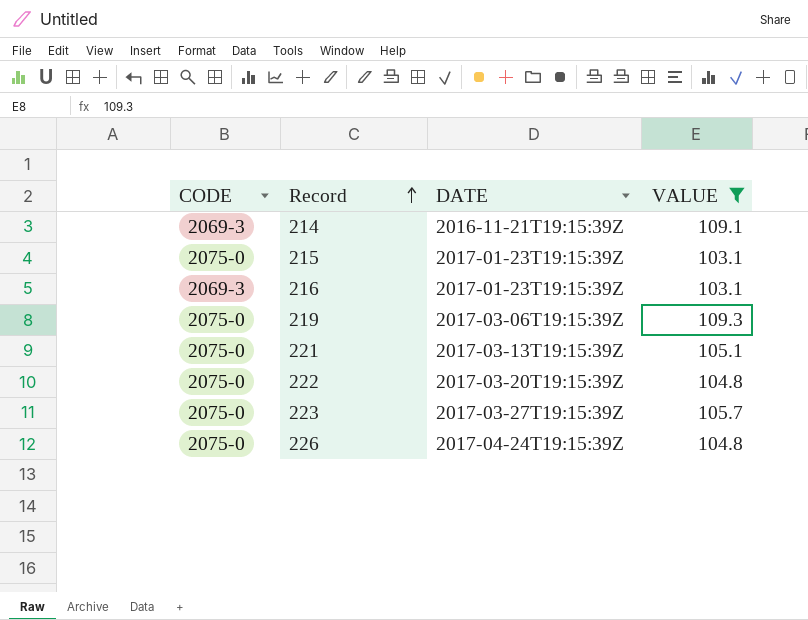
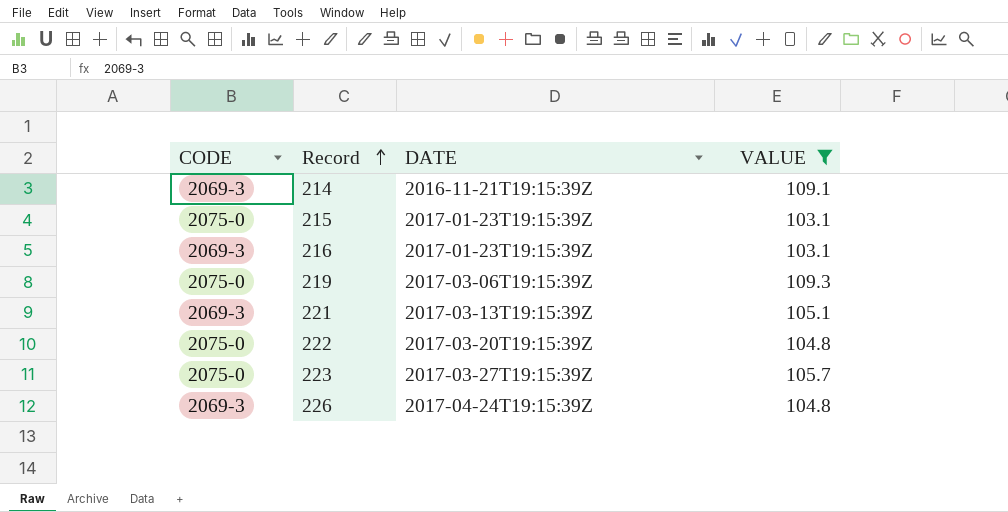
221 | CODE: 2075-0 -> 2069-3
226 | CODE: 2075-0 -> 2069-3

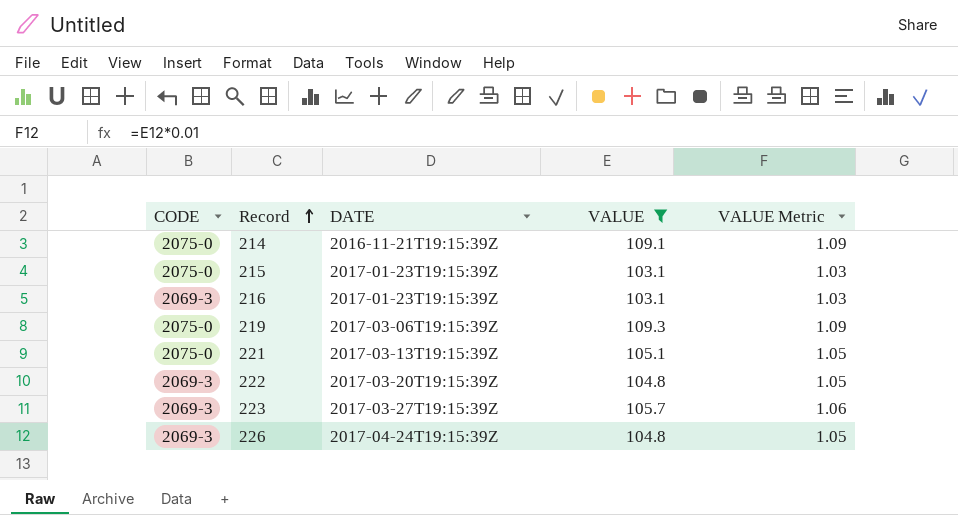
column VALUE Metric | formula: none -> [VALUE] * 0.01
214 | CODE: 2069-3 -> 2075-0
221 | CODE: 2069-3 -> 2075-0
222 | CODE: 2075-0 -> 2069-3
223 | CODE: 2075-0 -> 2069-3

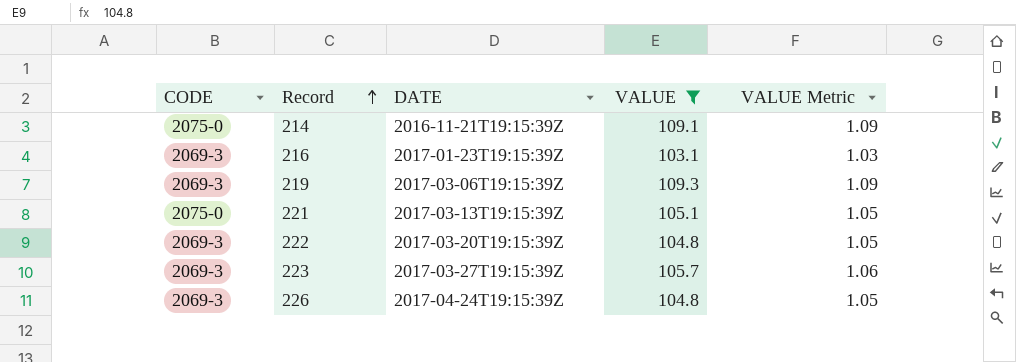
row 215: 2075-0 | 2017-01-23T19:15:39Z | 103.1 | 1.03 -> none
219 | CODE: 2075-0 -> 2069-3

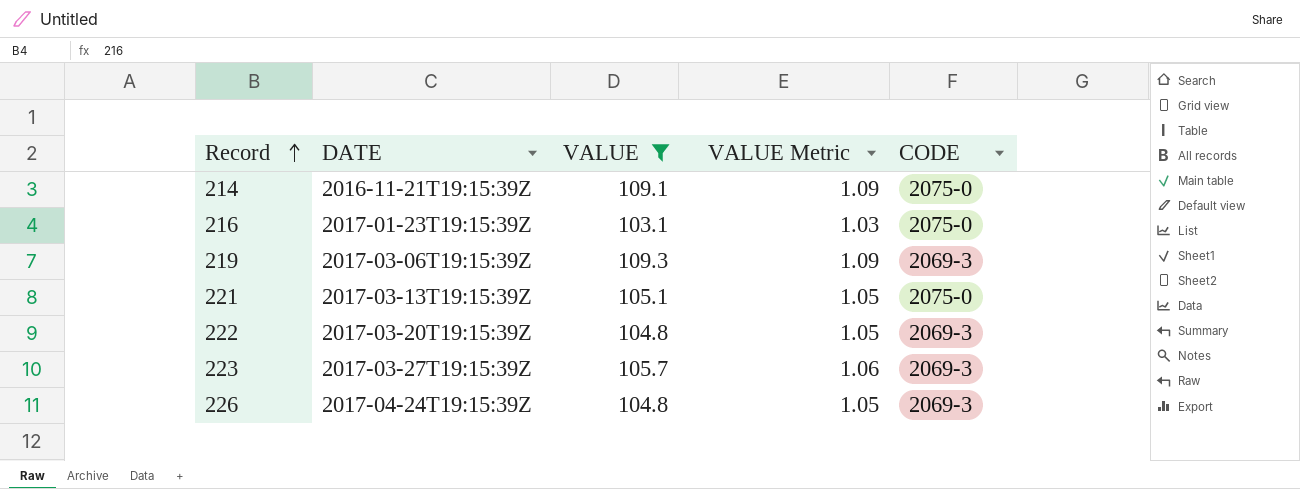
column CODE | position: 1 -> 5
216 | CODE: 2069-3 -> 2075-0

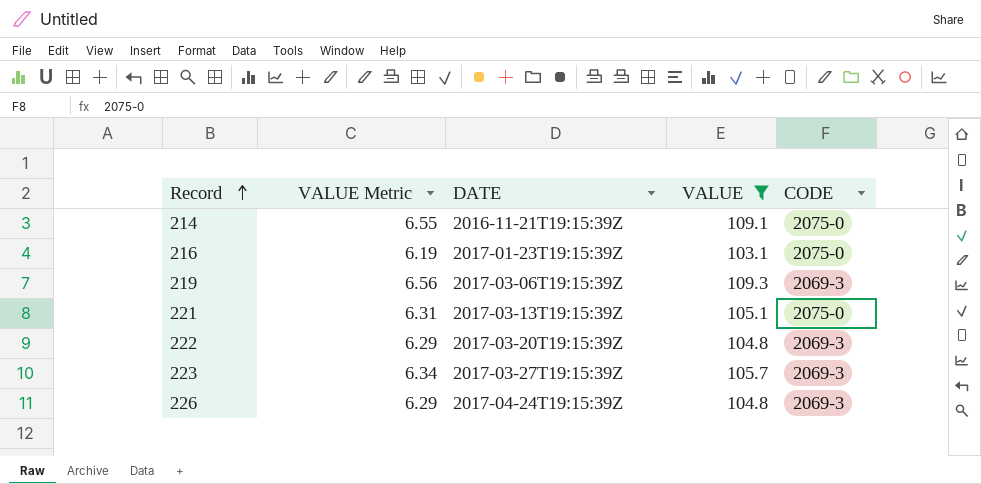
column VALUE Metric | formula: [VALUE] * 0.01 -> [VALUE] * 0.06
column VALUE Metric | position: 4 -> 2

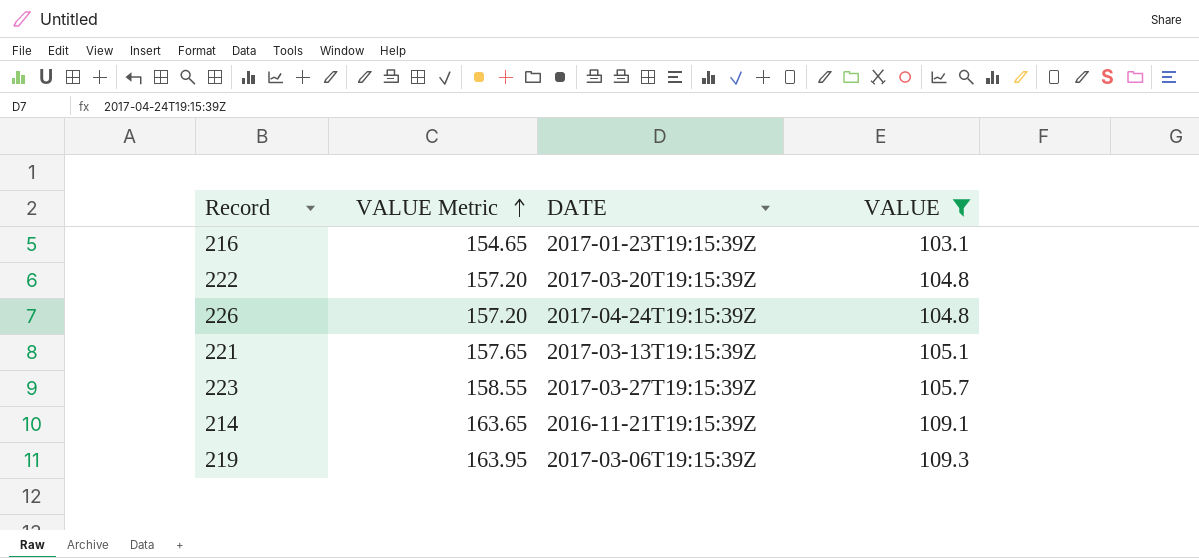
row order: Record ascending -> VALUE Metric ascending
column CODE | position: 5 -> none
column VALUE Metric | formula: [VALUE] * 0.06 -> [VALUE] * 1.5

